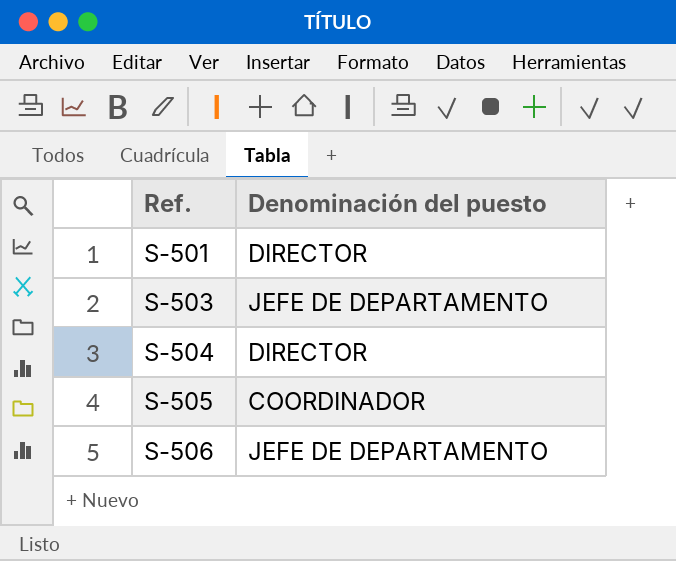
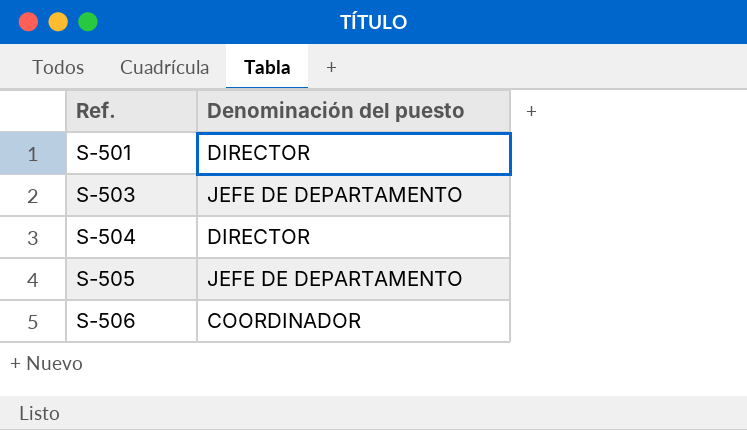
S-505 | Denominación del puesto: COORDINADOR -> JEFE DE DEPARTAMENTO
S-506 | Denominación del puesto: JEFE DE DEPARTAMENTO -> COORDINADOR

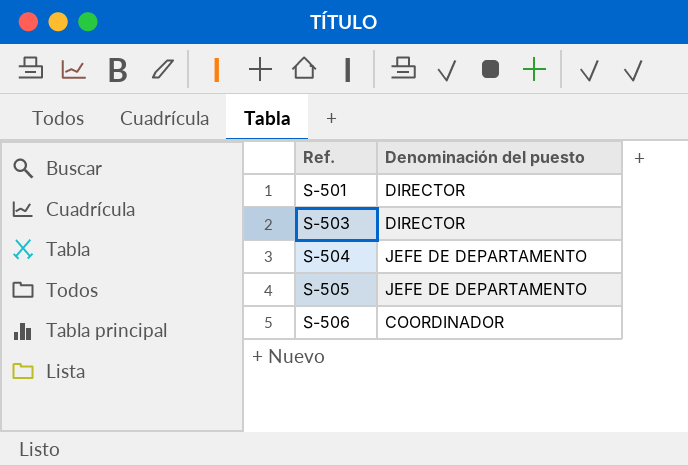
S-503 | Denominación del puesto: JEFE DE DEPARTAMENTO -> DIRECTOR
S-504 | Denominación del puesto: DIRECTOR -> JEFE DE DEPARTAMENTO

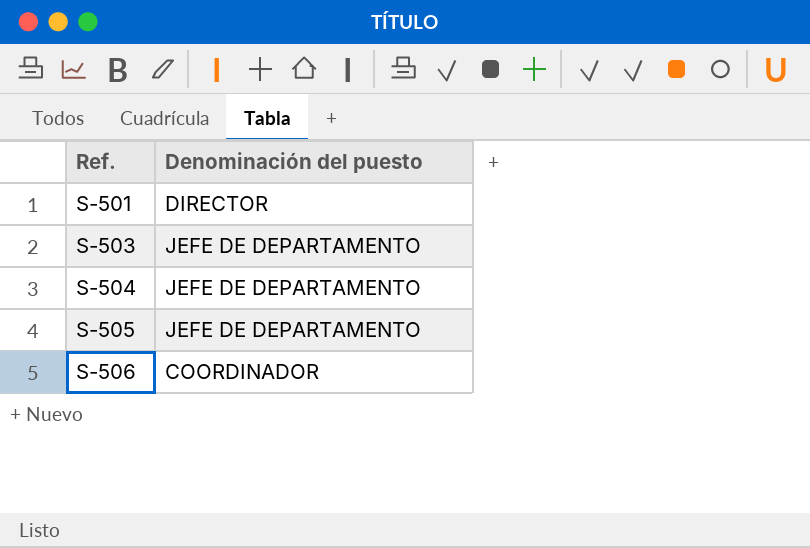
S-503 | Denominación del puesto: DIRECTOR -> JEFE DE DEPARTAMENTO

